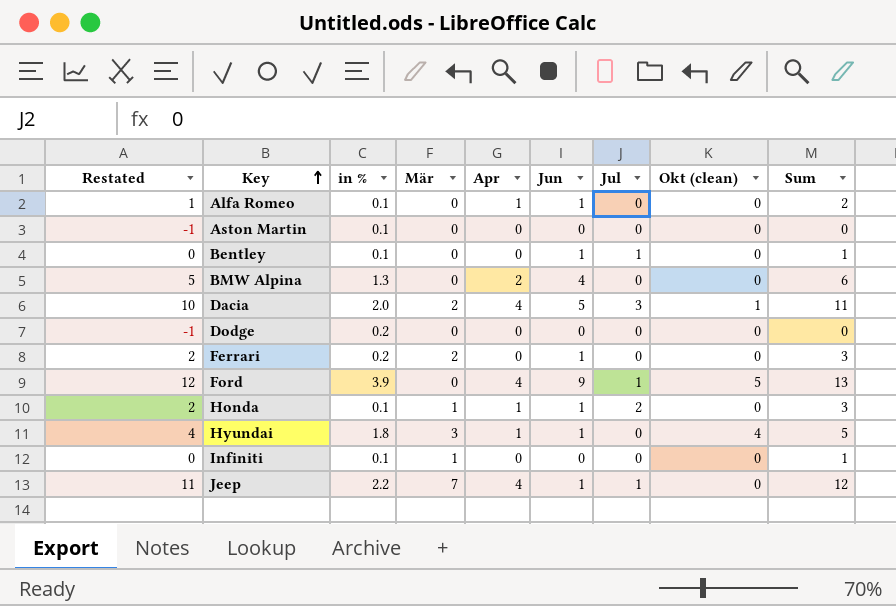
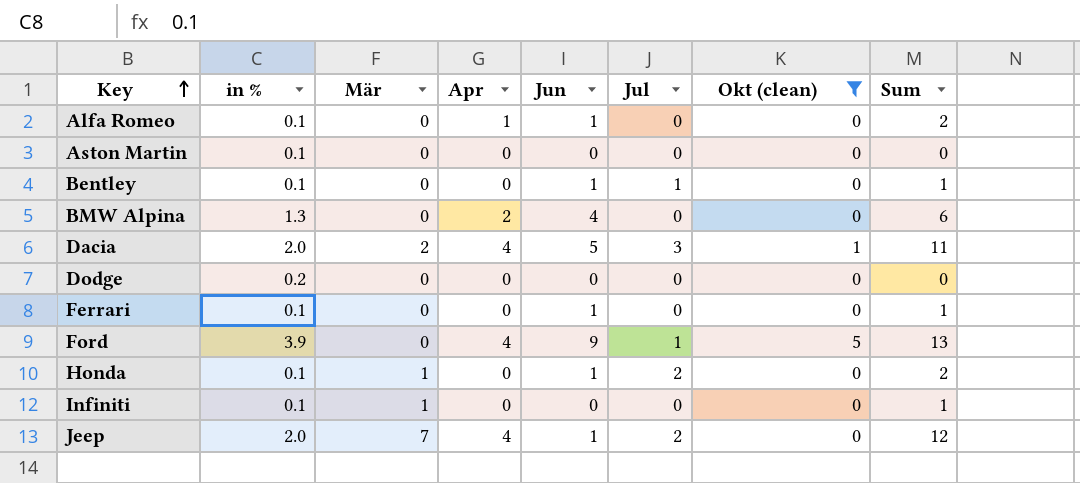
filter: none -> Okt (clean) != 4
column Restated | formula: [Sum] - 1 -> none
Ferrari | in %: 0.2 -> 0.1
Ferrari | Mär: 2 -> 0
Ferrari | Sum: 3 -> 1
Honda | Apr: 1 -> 0
Honda | Sum: 3 -> 2
Jeep | in %: 2.2 -> 2.0
Jeep | Jul: 1 -> 2

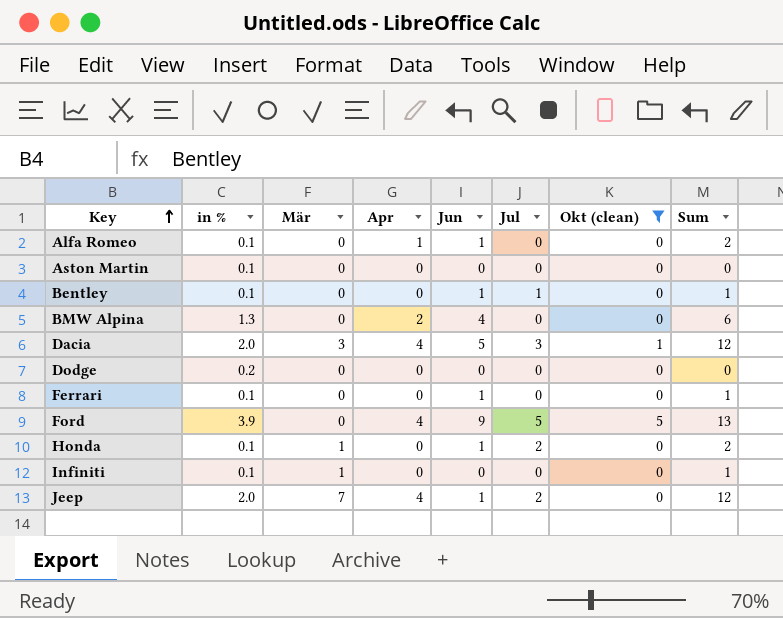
Dacia | Mär: 2 -> 3
Dacia | Sum: 11 -> 12
Ford | Jul: 1 -> 5

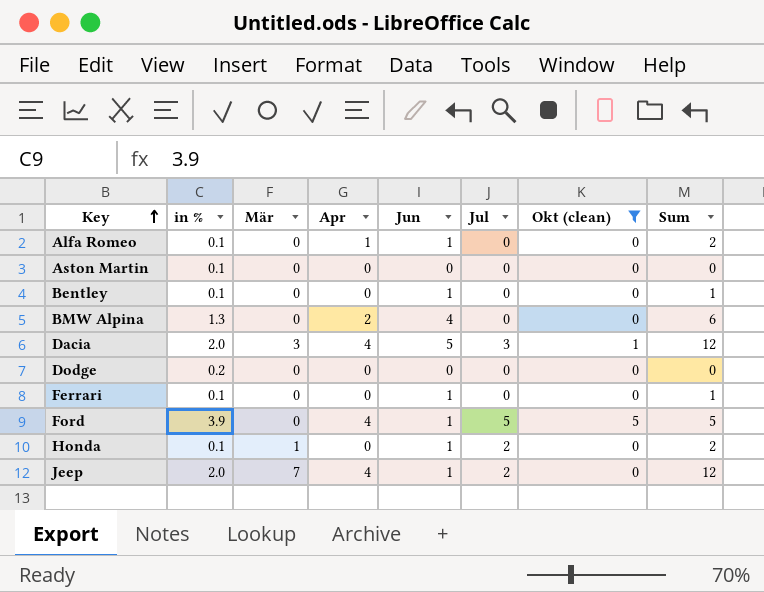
row Infiniti: 0.1 | 1 | 0 | 0 | 0 | 0 | 1 -> none
Bentley | Jul: 1 -> 0
Ford | Jun: 9 -> 1
Ford | Sum: 13 -> 5

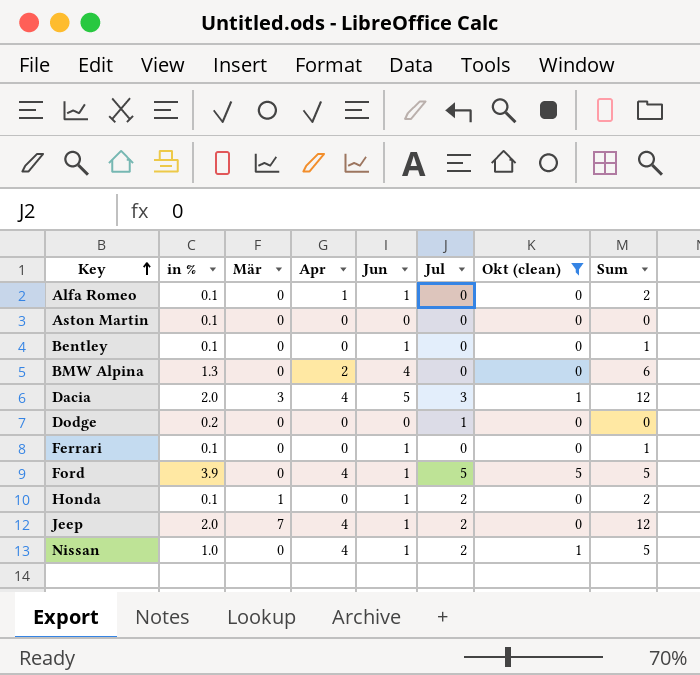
Dodge | Jul: 0 -> 1
row Nissan: none -> 1.0 | 0 | 4 | 1 | 2 | 1 | 5

